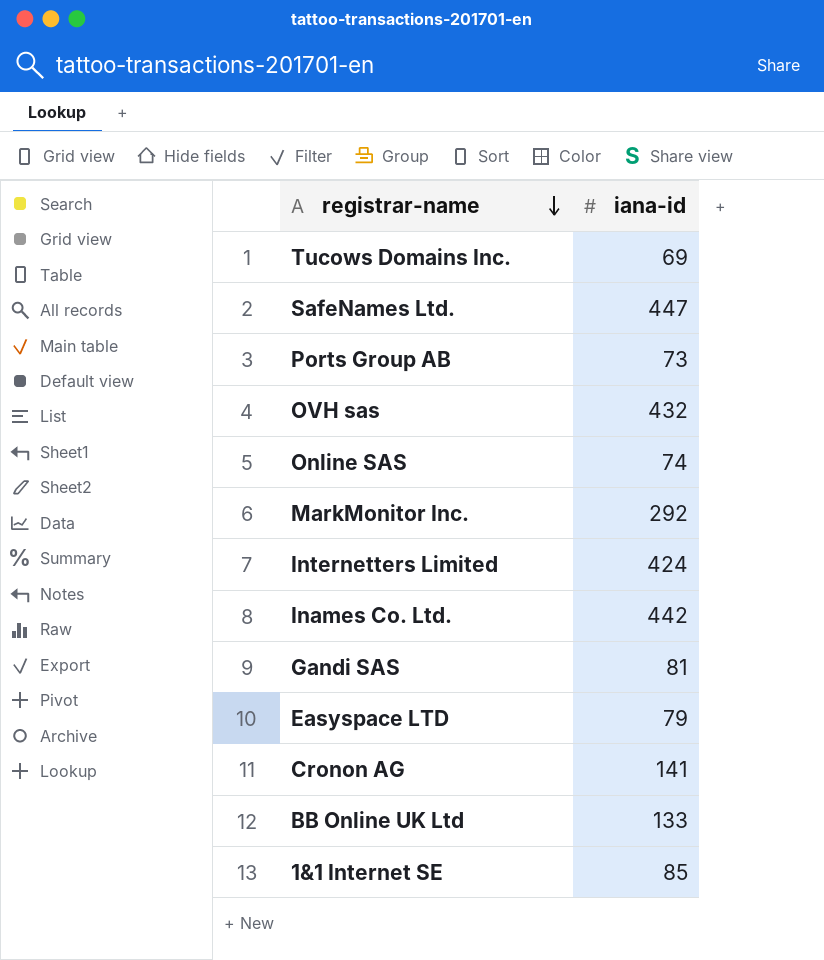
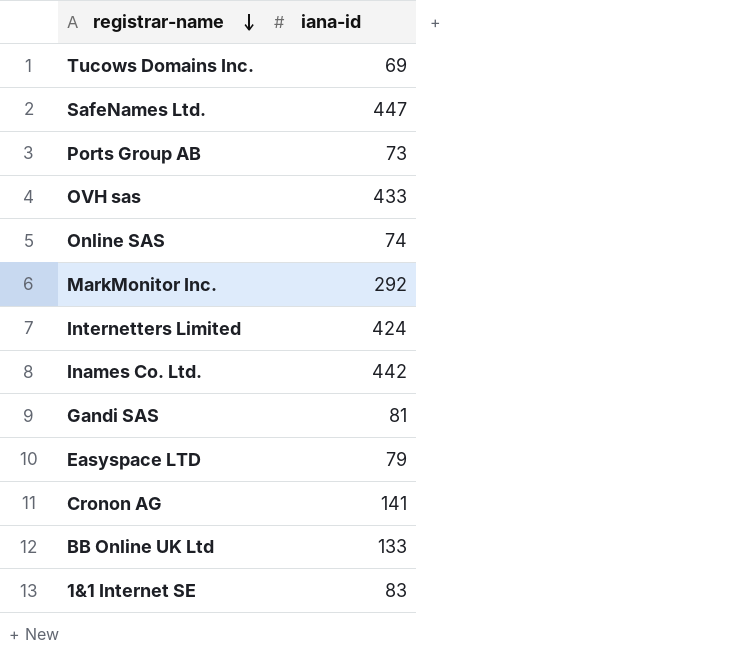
OVH sas | iana-id: 432 -> 433
1&1 Internet SE | iana-id: 85 -> 83

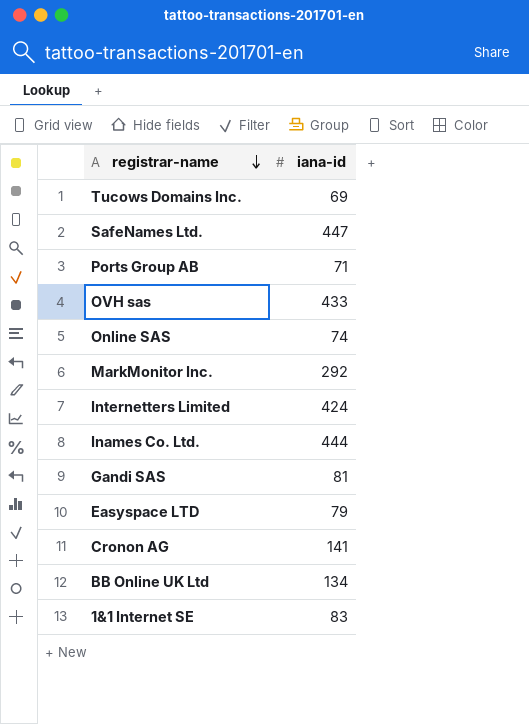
Ports Group AB | iana-id: 73 -> 71
Inames Co. Ltd. | iana-id: 442 -> 444
BB Online UK Ltd | iana-id: 133 -> 134

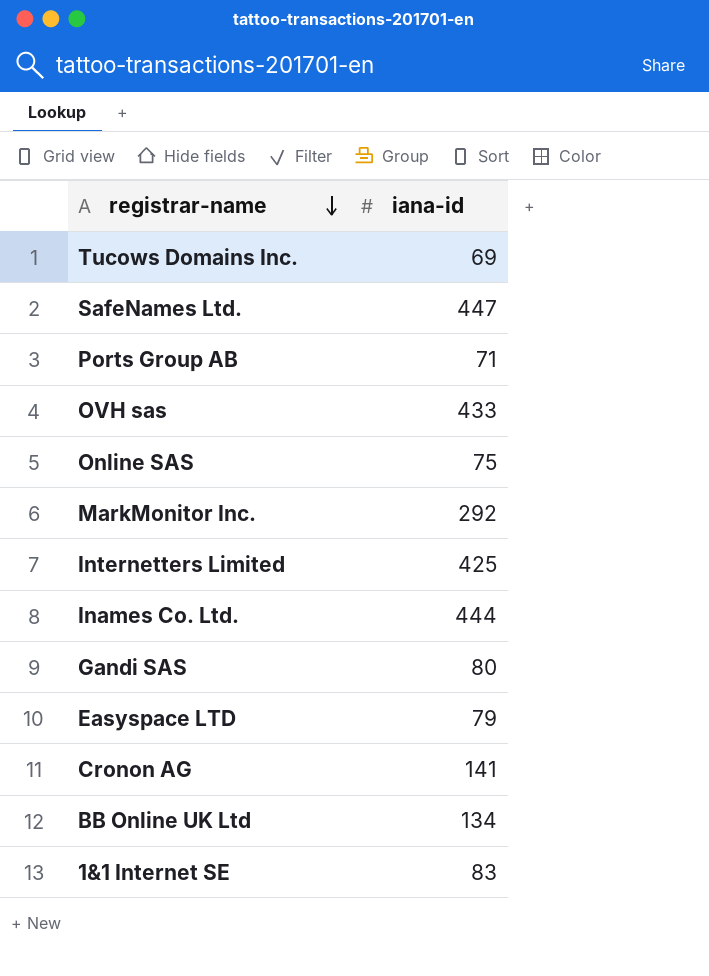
Online SAS | iana-id: 74 -> 75
Internetters Limited | iana-id: 424 -> 425
Gandi SAS | iana-id: 81 -> 80

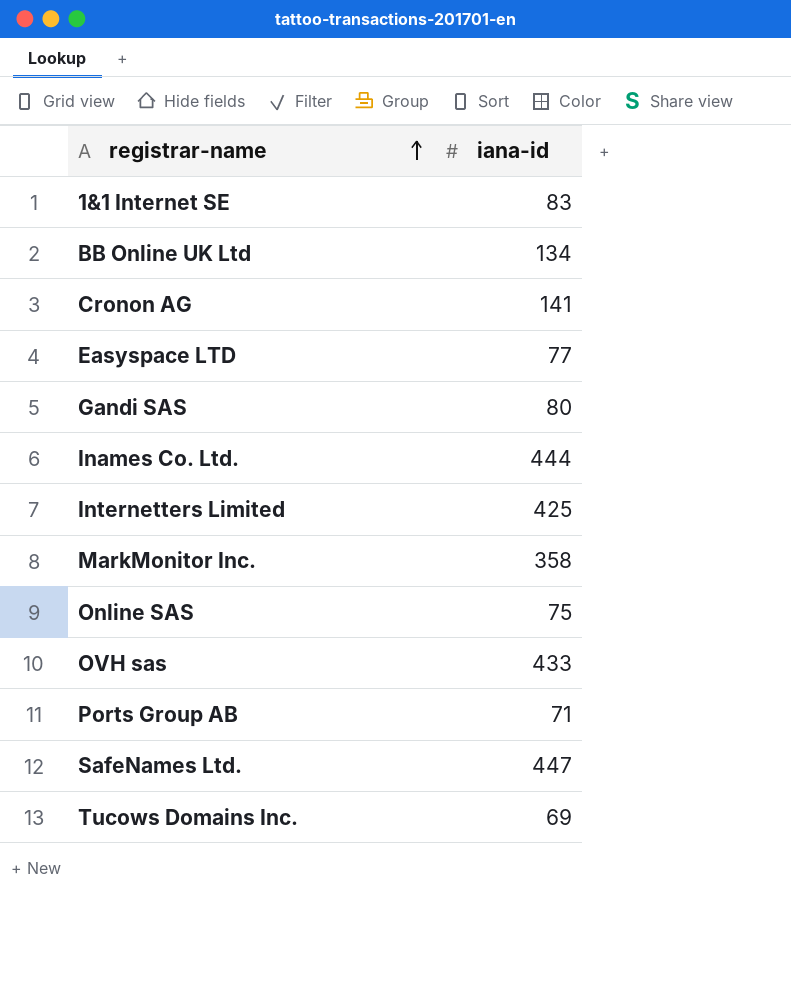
row order: registrar-name descending -> registrar-name ascending
Easyspace LTD | iana-id: 79 -> 77
MarkMonitor Inc. | iana-id: 292 -> 358

